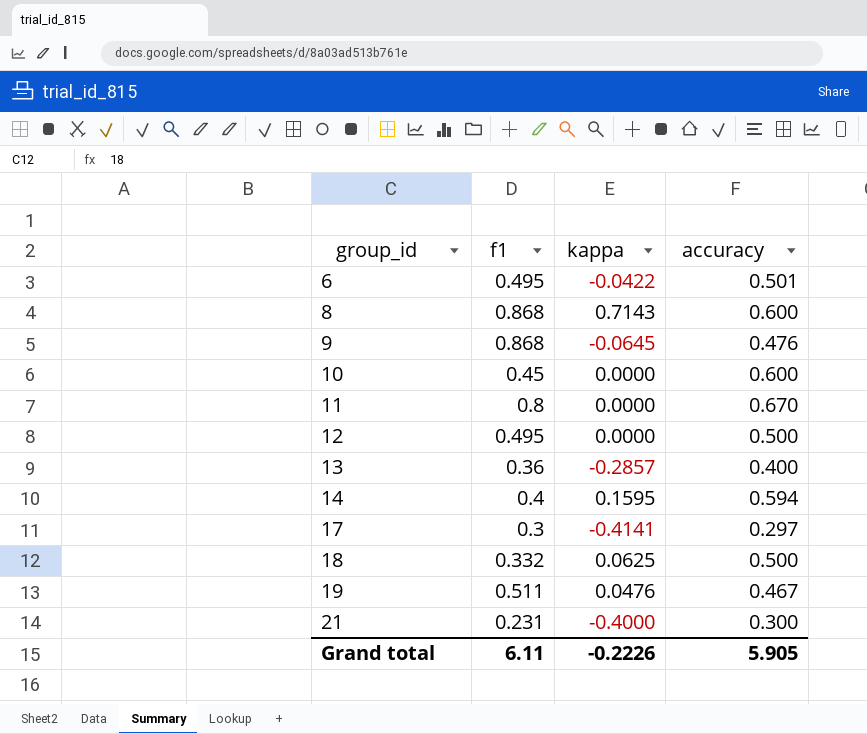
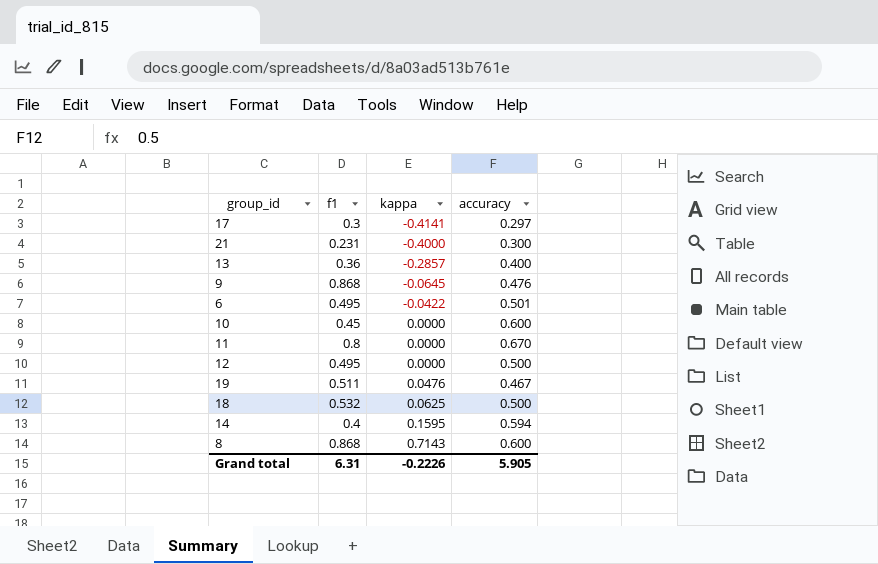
row order: group_id ascending -> kappa ascending
18 | f1: 0.332 -> 0.532
Grand total | f1: 6.11 -> 6.31

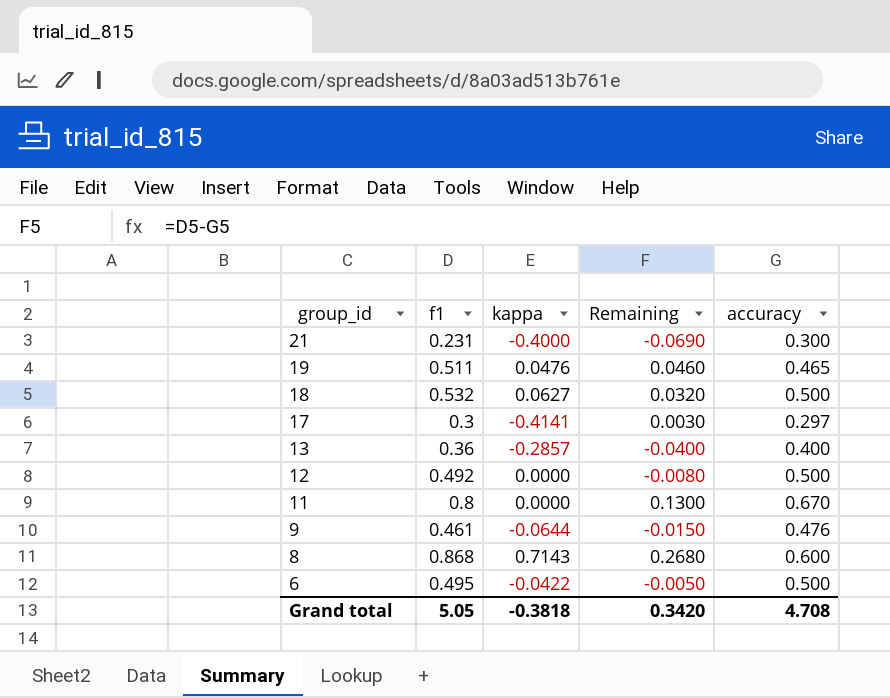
row order: kappa ascending -> group_id descending
column Remaining | formula: none -> [f1] - [accuracy]
row 10: 0.45 | 0.0000 | 0.600 -> none
row 14: 0.4 | 0.1595 | 0.594 -> none
19 | accuracy: 0.467 -> 0.465
18 | kappa: 0.0625 -> 0.0627
12 | f1: 0.495 -> 0.492
9 | f1: 0.868 -> 0.461
9 | kappa: -0.0645 -> -0.0644
6 | accuracy: 0.501 -> 0.500
Grand total | f1: 6.31 -> 5.05
Grand total | kappa: -0.2226 -> -0.3818
Grand total | accuracy: 5.905 -> 4.708

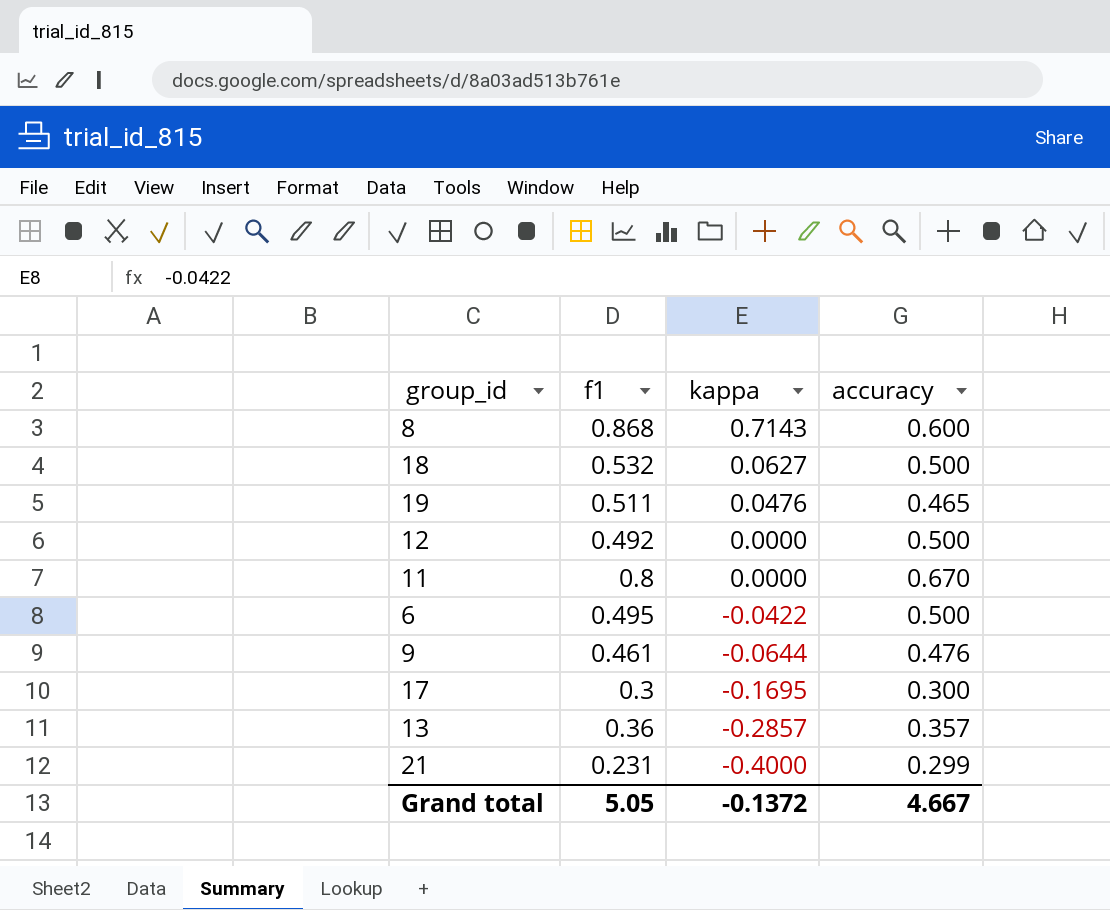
row order: group_id descending -> kappa descending
column Remaining | formula: [f1] - [accuracy] -> none
17 | kappa: -0.4141 -> -0.1695
17 | accuracy: 0.297 -> 0.300
13 | accuracy: 0.400 -> 0.357
21 | accuracy: 0.300 -> 0.299
Grand total | kappa: -0.3818 -> -0.1372
Grand total | accuracy: 4.708 -> 4.667

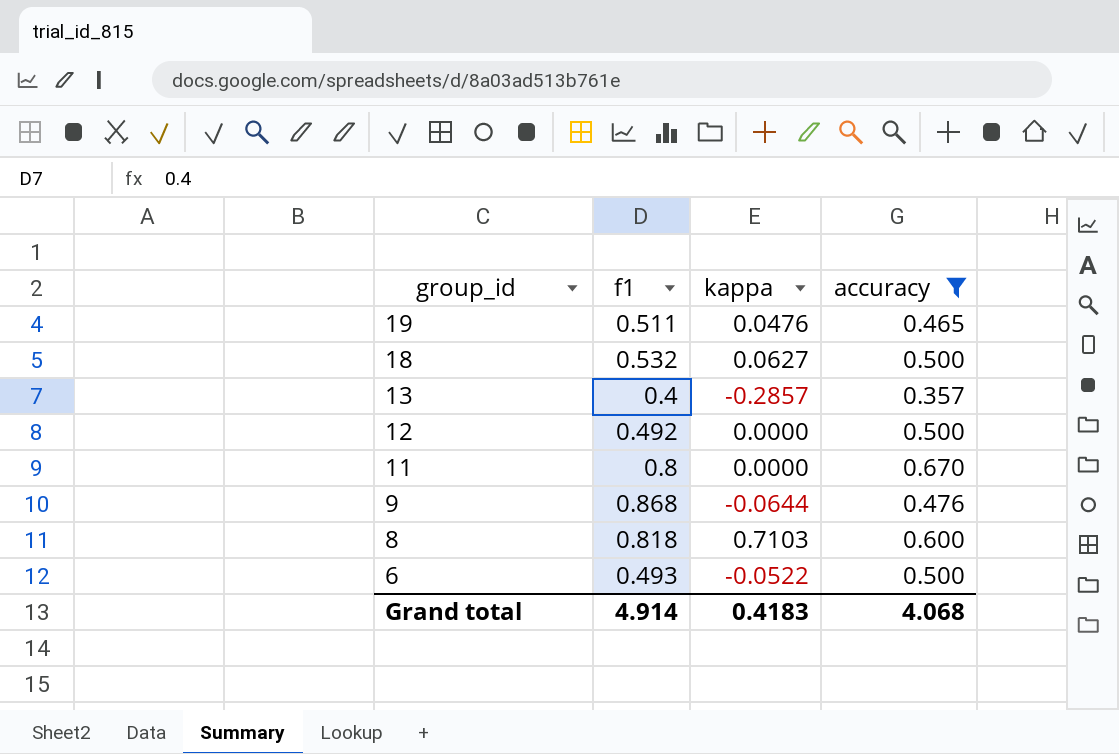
filter: none -> accuracy >= 0.357
row order: kappa descending -> group_id descending
13 | f1: 0.36 -> 0.4
9 | f1: 0.461 -> 0.868
8 | f1: 0.868 -> 0.818
8 | kappa: 0.7143 -> 0.7103
6 | f1: 0.495 -> 0.493
6 | kappa: -0.0422 -> -0.0522
Grand total | f1: 5.05 -> 4.914
Grand total | kappa: -0.1372 -> 0.4183
Grand total | accuracy: 4.667 -> 4.068

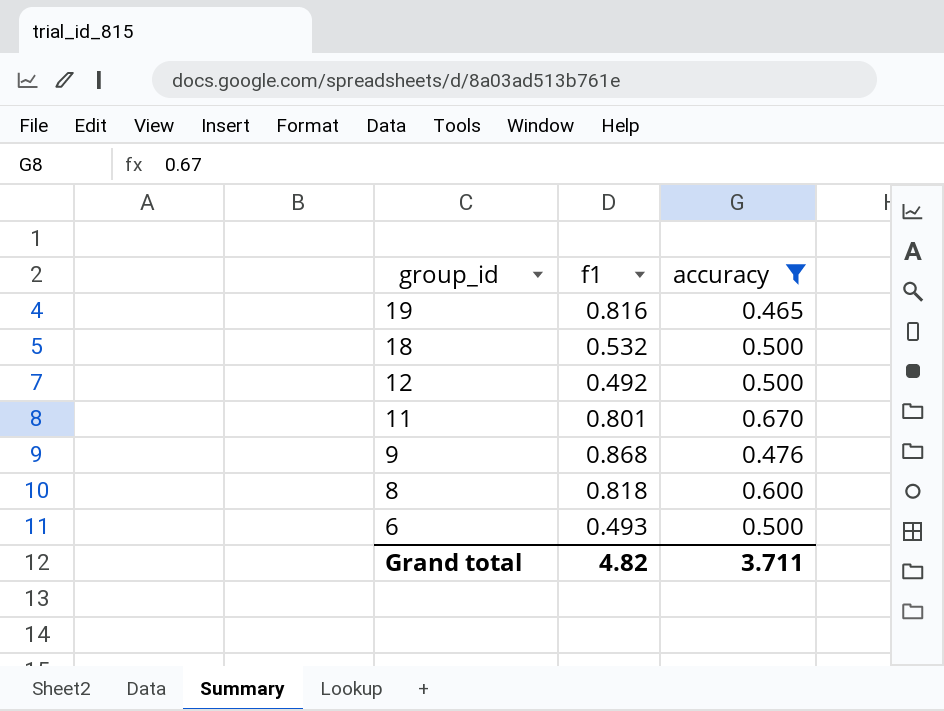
column kappa | position: 3 -> none
row 13: 0.4 | -0.2857 | 0.357 -> none
19 | f1: 0.511 -> 0.816
11 | f1: 0.8 -> 0.801
Grand total | f1: 4.914 -> 4.82
Grand total | accuracy: 4.068 -> 3.711

